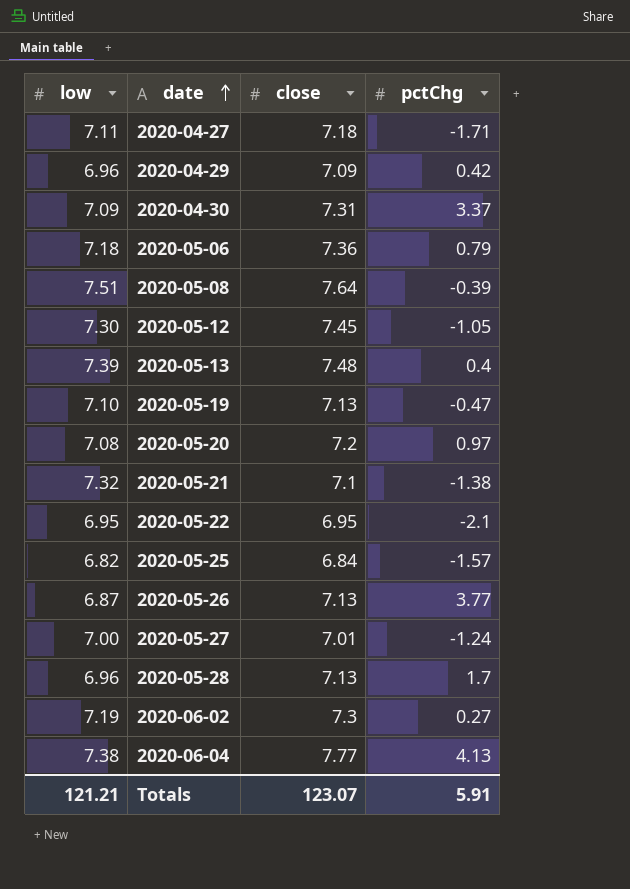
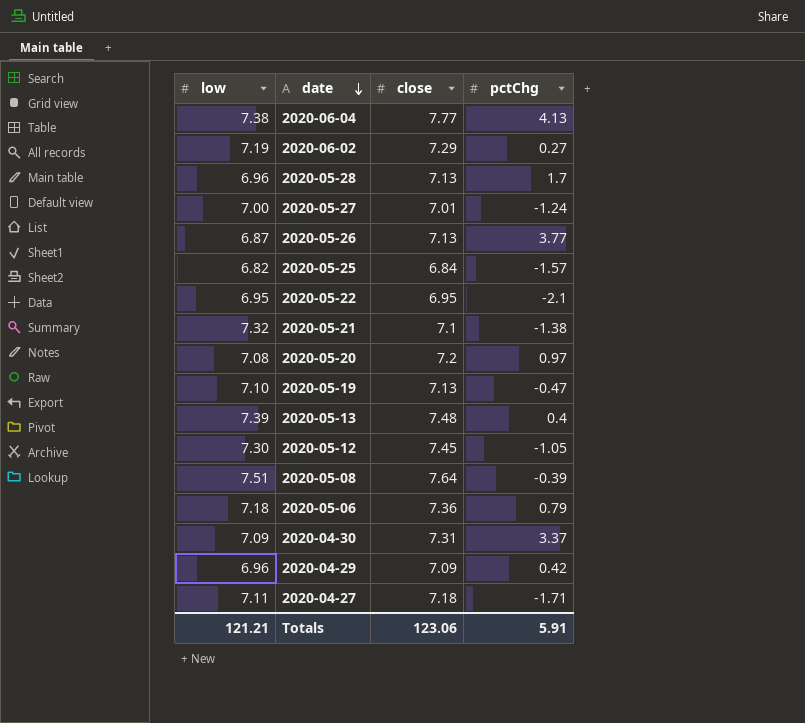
row order: date ascending -> date descending
2020-06-02 | close: 7.3 -> 7.29
Totals | close: 123.07 -> 123.06

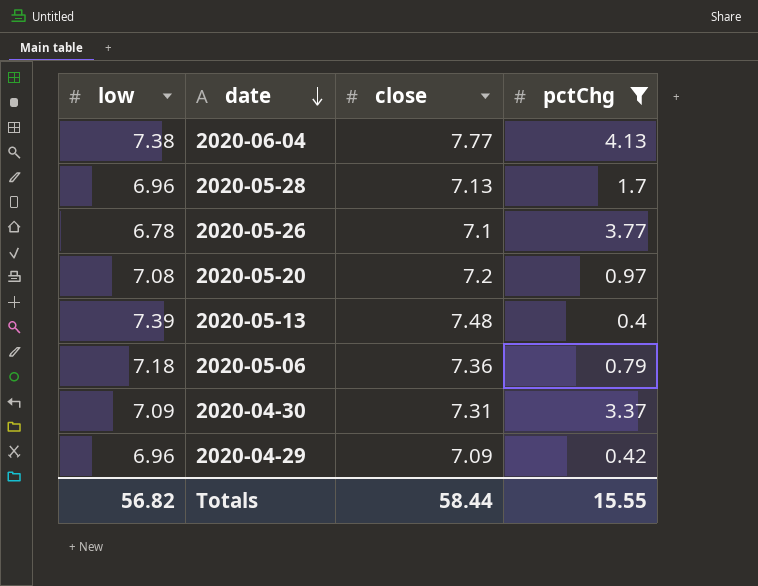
filter: none -> pctChg >= 0.4
2020-05-26 | low: 6.87 -> 6.78
2020-05-26 | close: 7.13 -> 7.1
Totals | low: 121.21 -> 56.82
Totals | close: 123.06 -> 58.44
Totals | pctChg: 5.91 -> 15.55

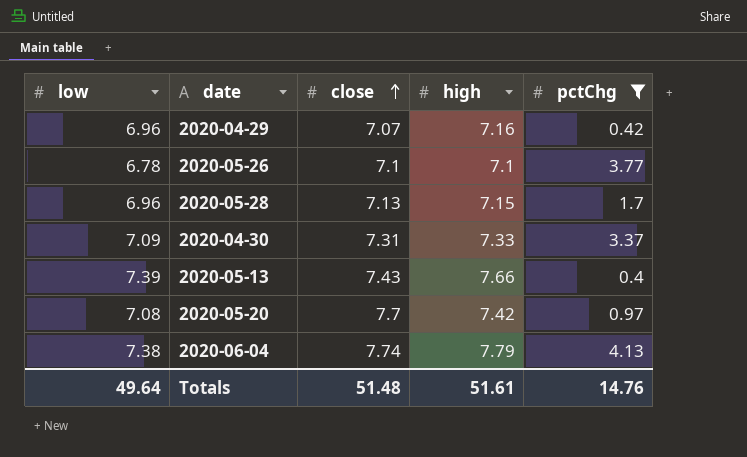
row order: date descending -> close ascending
column high | position: none -> 4
row 2020-05-06: 7.18 | 7.36 | 0.79 -> none
2020-04-29 | close: 7.09 -> 7.07
2020-05-13 | close: 7.48 -> 7.43
2020-05-20 | close: 7.2 -> 7.7
2020-06-04 | close: 7.77 -> 7.74
Totals | low: 56.82 -> 49.64
Totals | close: 58.44 -> 51.48
Totals | pctChg: 15.55 -> 14.76

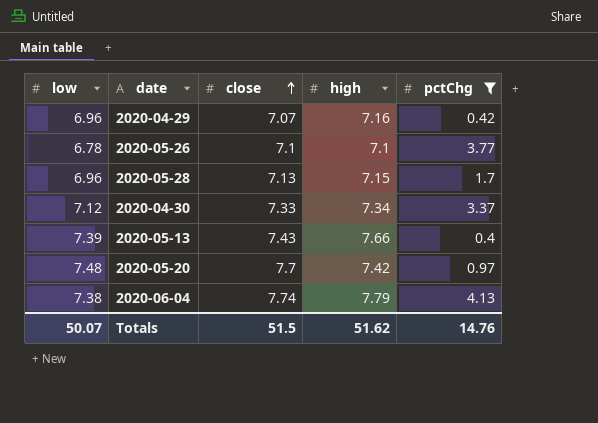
2020-04-30 | low: 7.09 -> 7.12
2020-04-30 | close: 7.31 -> 7.33
2020-04-30 | high: 7.33 -> 7.34
2020-05-20 | low: 7.08 -> 7.48
Totals | low: 49.64 -> 50.07
Totals | close: 51.48 -> 51.5
Totals | high: 51.61 -> 51.62

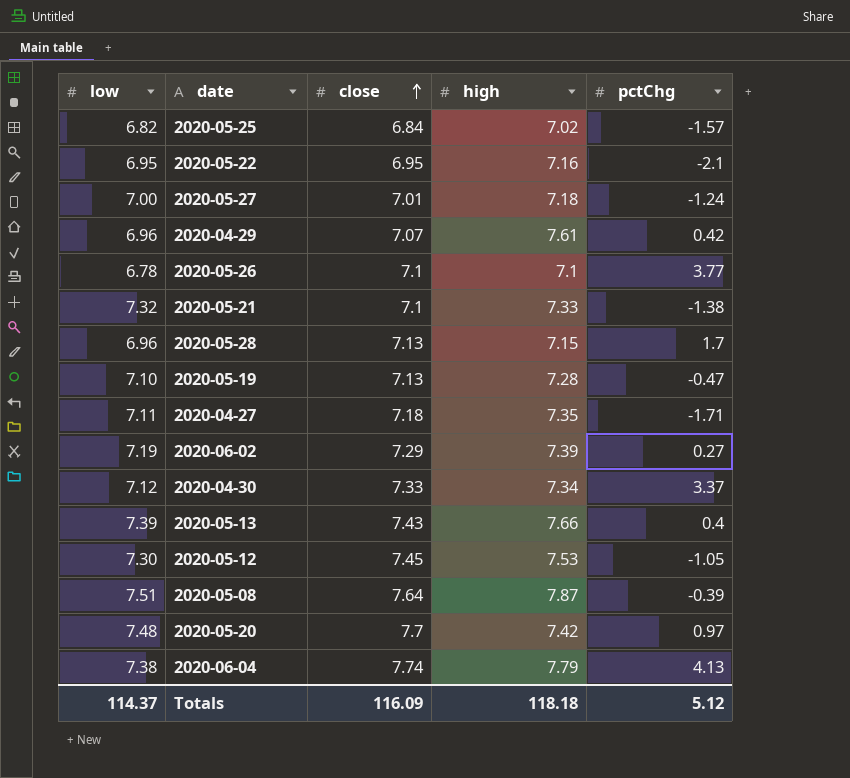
filter: pctChg >= 0.4 -> none
2020-04-29 | high: 7.16 -> 7.61
Totals | low: 50.07 -> 114.37
Totals | close: 51.5 -> 116.09
Totals | high: 51.62 -> 118.18
Totals | pctChg: 14.76 -> 5.12

